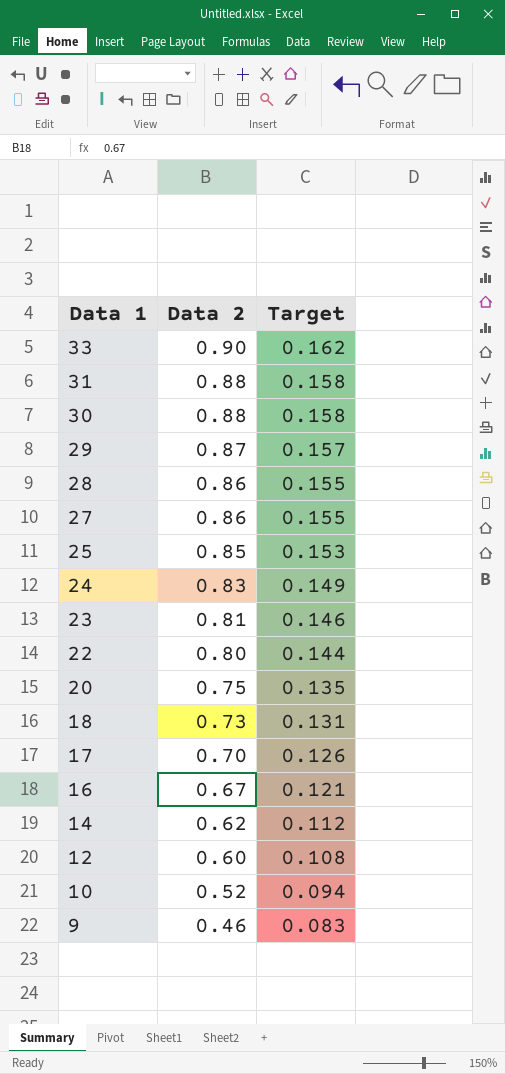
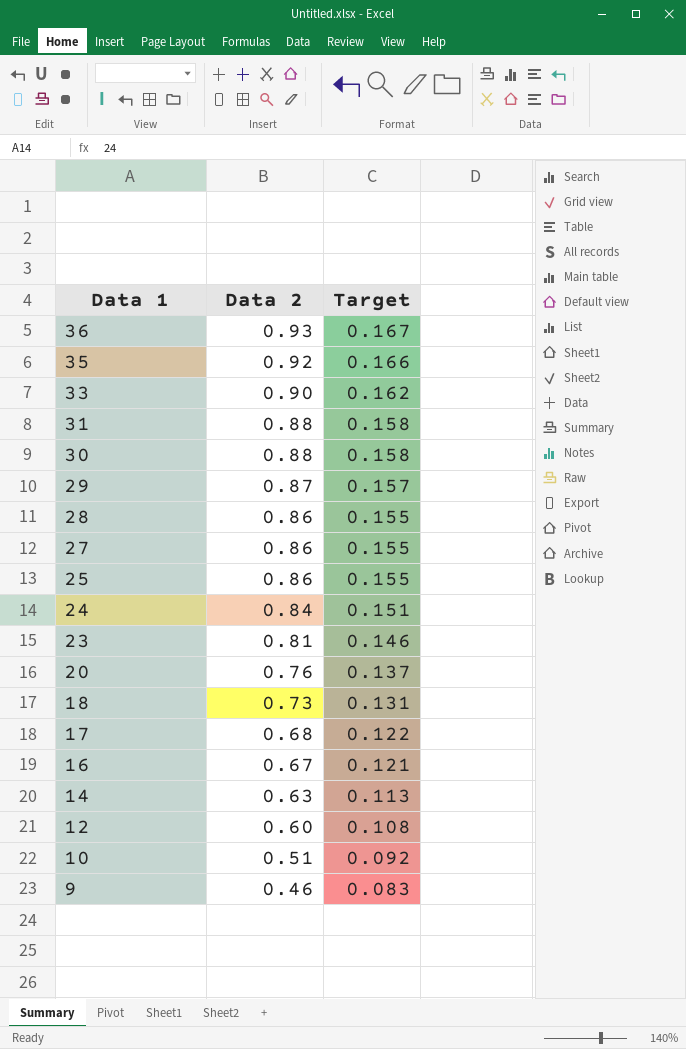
row 22: 0.80 | 0.144 -> none
row 36: none -> 0.93 | 0.167
row 35: none -> 0.92 | 0.166
25 | Data 2: 0.85 -> 0.86
25 | Target: 0.153 -> 0.155
24 | Data 2: 0.83 -> 0.84
24 | Target: 0.149 -> 0.151
20 | Data 2: 0.75 -> 0.76
20 | Target: 0.135 -> 0.137
17 | Data 2: 0.70 -> 0.68
17 | Target: 0.126 -> 0.122
14 | Data 2: 0.62 -> 0.63
14 | Target: 0.112 -> 0.113
10 | Data 2: 0.52 -> 0.51
10 | Target: 0.094 -> 0.092

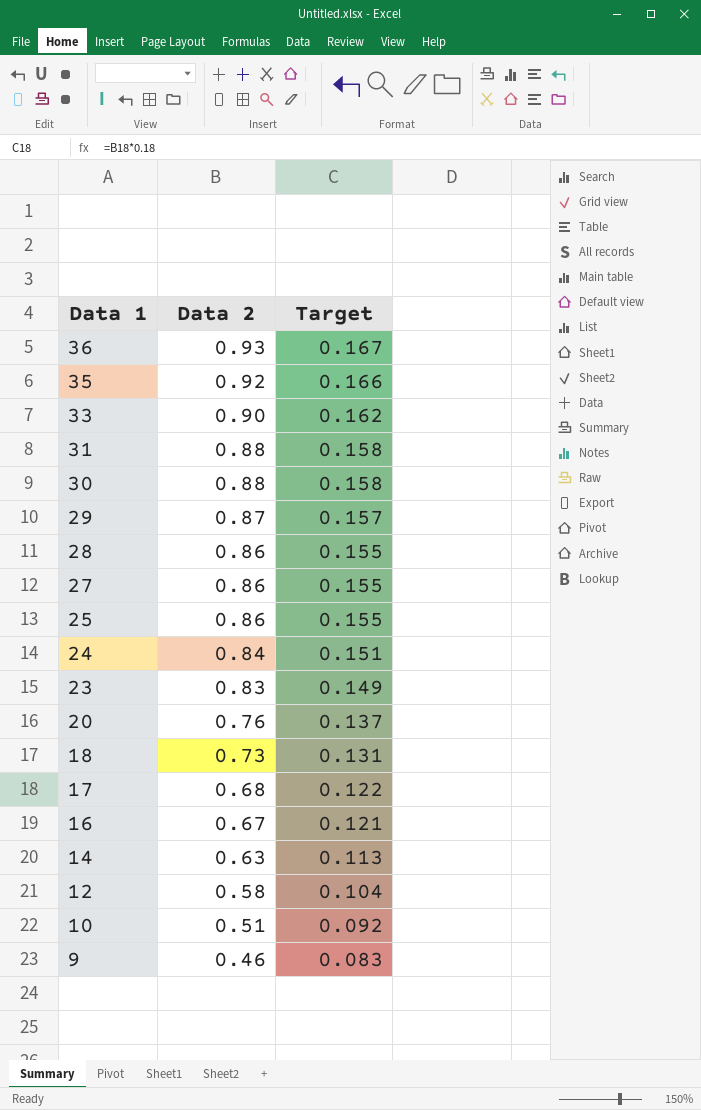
23 | Data 2: 0.81 -> 0.83
23 | Target: 0.146 -> 0.149
12 | Data 2: 0.60 -> 0.58
12 | Target: 0.108 -> 0.104

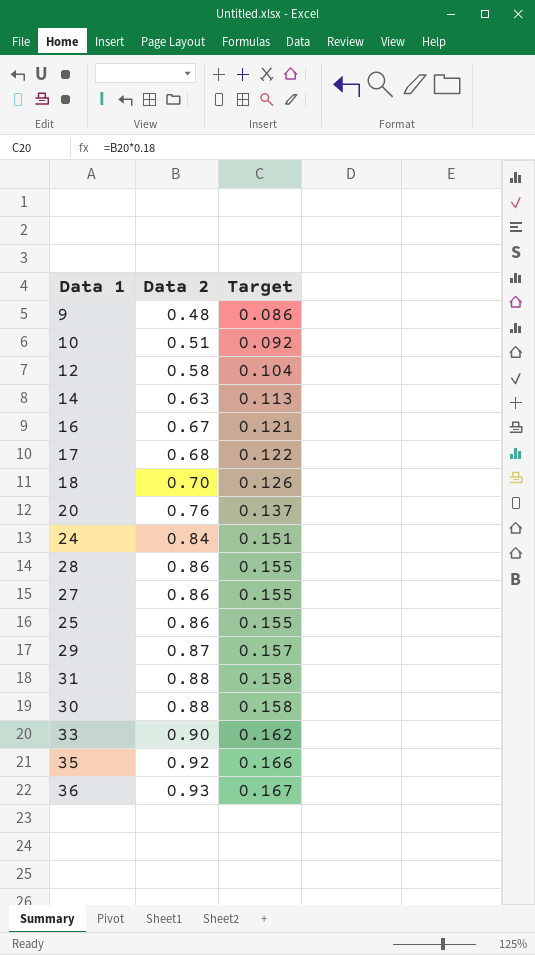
row order: Data 1 descending -> Data 2 ascending
row 23: 0.83 | 0.149 -> none
9 | Data 2: 0.46 -> 0.48
9 | Target: 0.083 -> 0.086
18 | Data 2: 0.73 -> 0.70
18 | Target: 0.131 -> 0.126

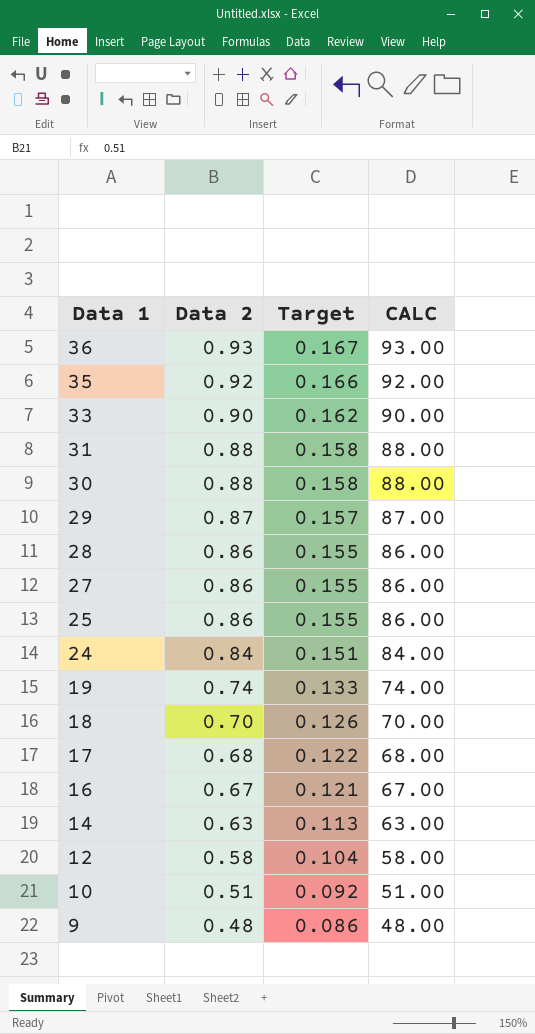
row order: Data 2 ascending -> Data 1 descending
column CALC | formula: none -> [Data 2] * 100
row 20: 0.76 | 0.137 -> none
row 19: none -> 0.74 | 0.133 | 74.00

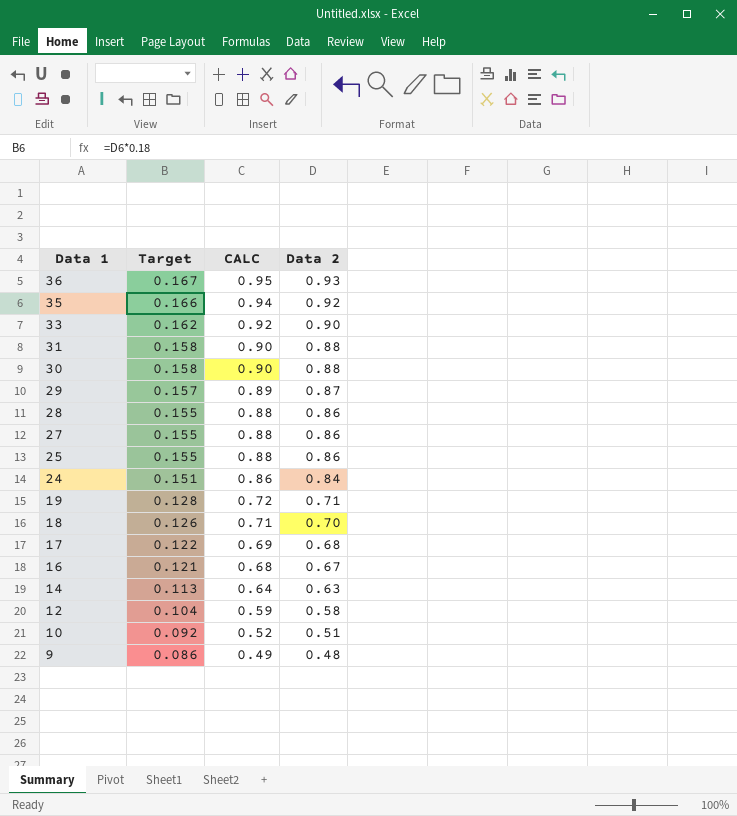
column CALC | formula: [Data 2] * 100 -> [Data 2] * 1.02
column Data 2 | position: 2 -> 4
19 | Target: 0.133 -> 0.128
19 | Data 2: 0.74 -> 0.71

